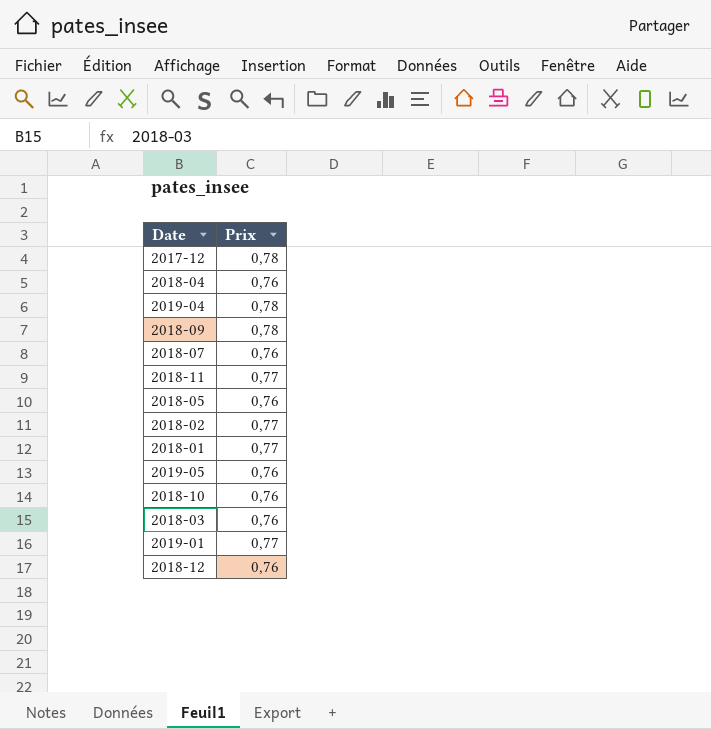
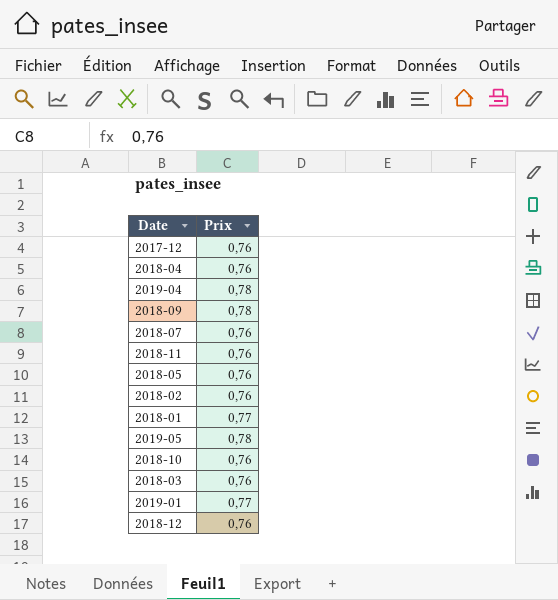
2017-12 | Prix: 0,78 -> 0,76
2018-11 | Prix: 0,77 -> 0,76
2018-02 | Prix: 0,77 -> 0,76
2019-05 | Prix: 0,76 -> 0,78

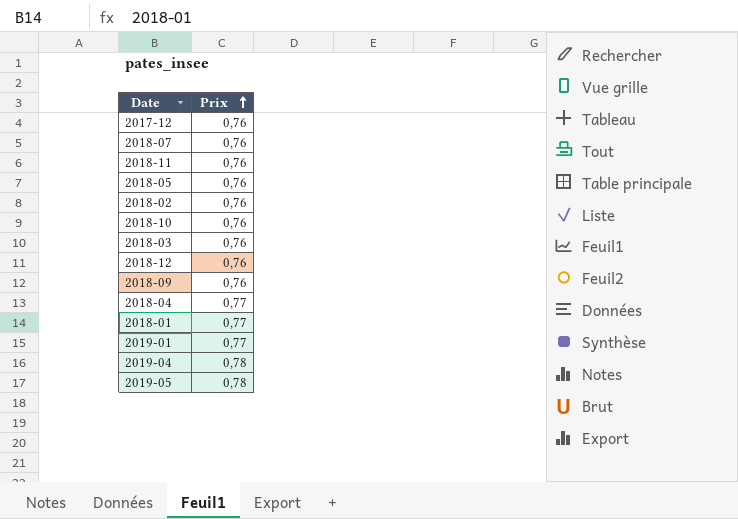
row order: none -> Prix ascending
2018-09 | Prix: 0,78 -> 0,76
2018-04 | Prix: 0,76 -> 0,77

